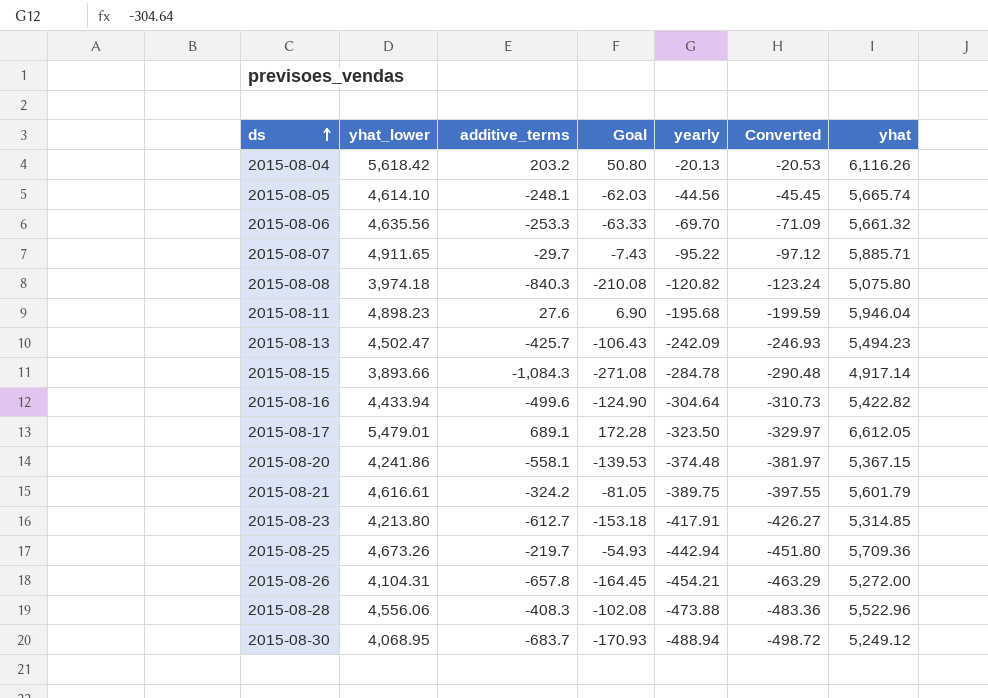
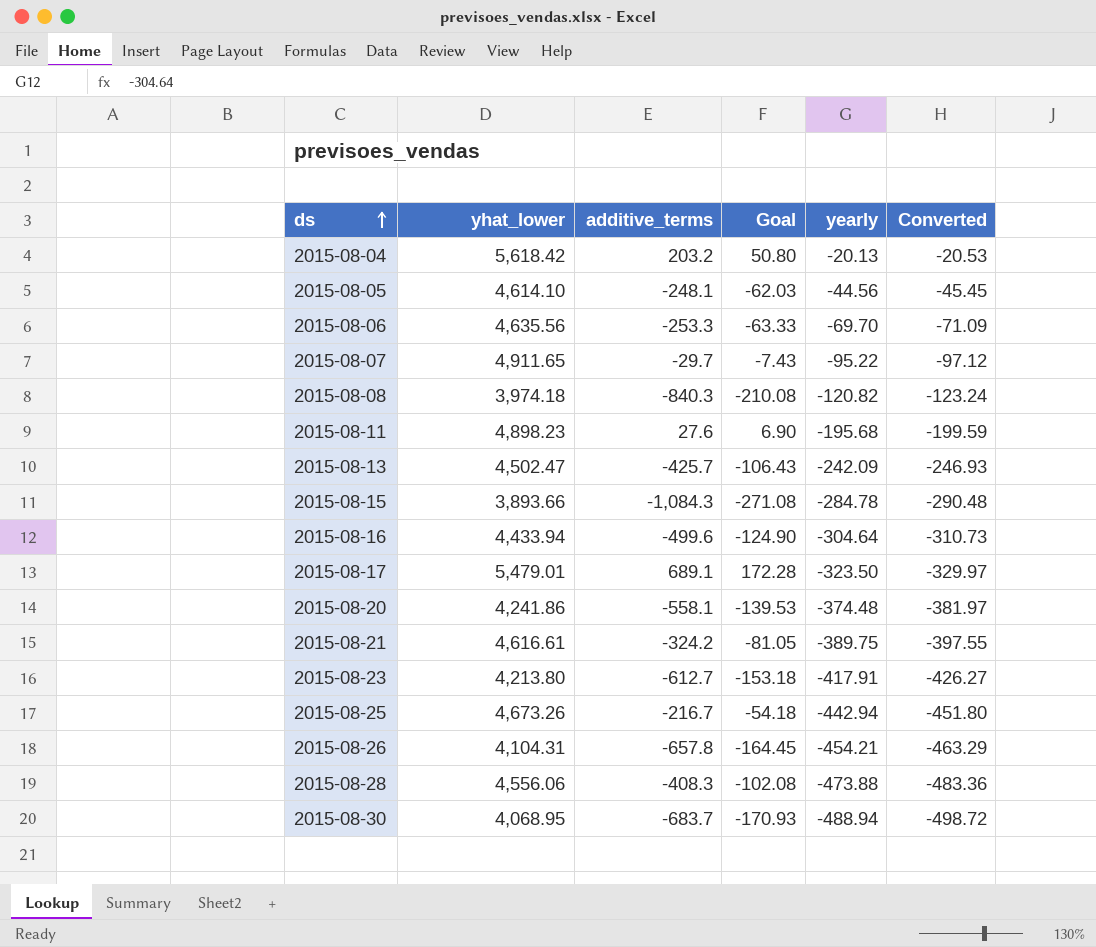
column yhat | position: 7 -> none
2015-08-25 | additive_terms: -219.7 -> -216.7
2015-08-25 | Goal: -54.93 -> -54.18

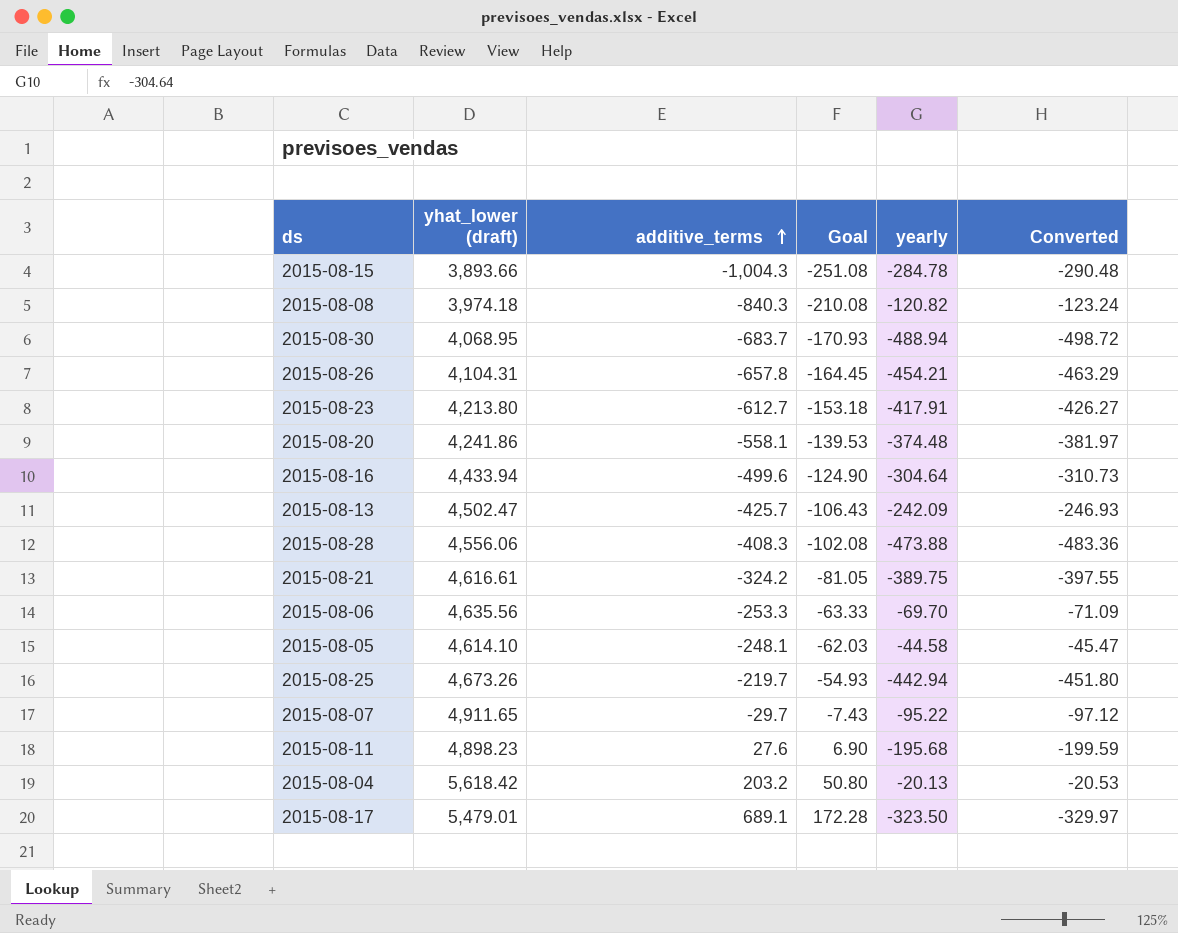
row order: ds ascending -> additive_terms ascending
column name: yhat_lower -> yhat_lower (draft)
2015-08-15 | additive_terms: -1,084.3 -> -1,004.3
2015-08-15 | Goal: -271.08 -> -251.08
2015-08-05 | yearly: -44.56 -> -44.58
2015-08-05 | Converted: -45.45 -> -45.47
2015-08-25 | additive_terms: -216.7 -> -219.7
2015-08-25 | Goal: -54.18 -> -54.93

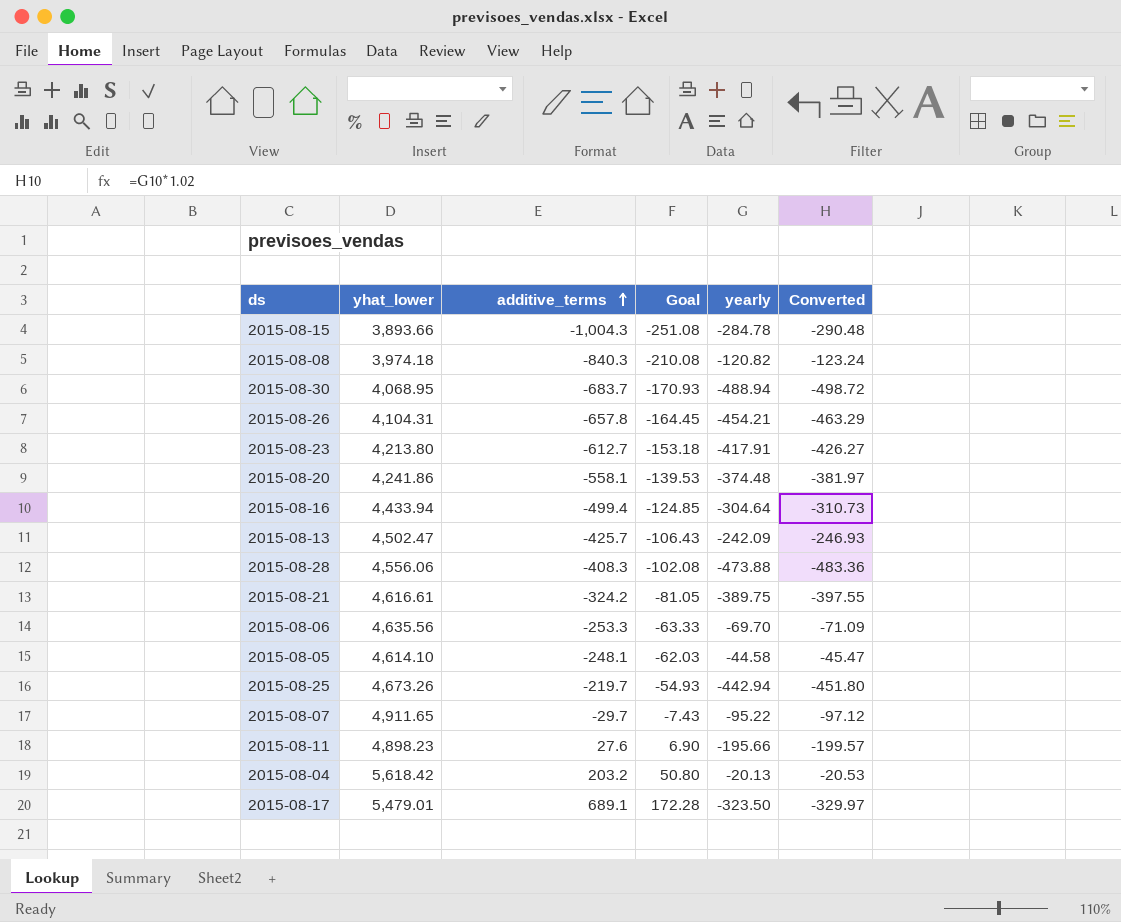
column name: yhat_lower (draft) -> yhat_lower
2015-08-16 | additive_terms: -499.6 -> -499.4
2015-08-16 | Goal: -124.90 -> -124.85
2015-08-11 | yearly: -195.68 -> -195.66
2015-08-11 | Converted: -199.59 -> -199.57

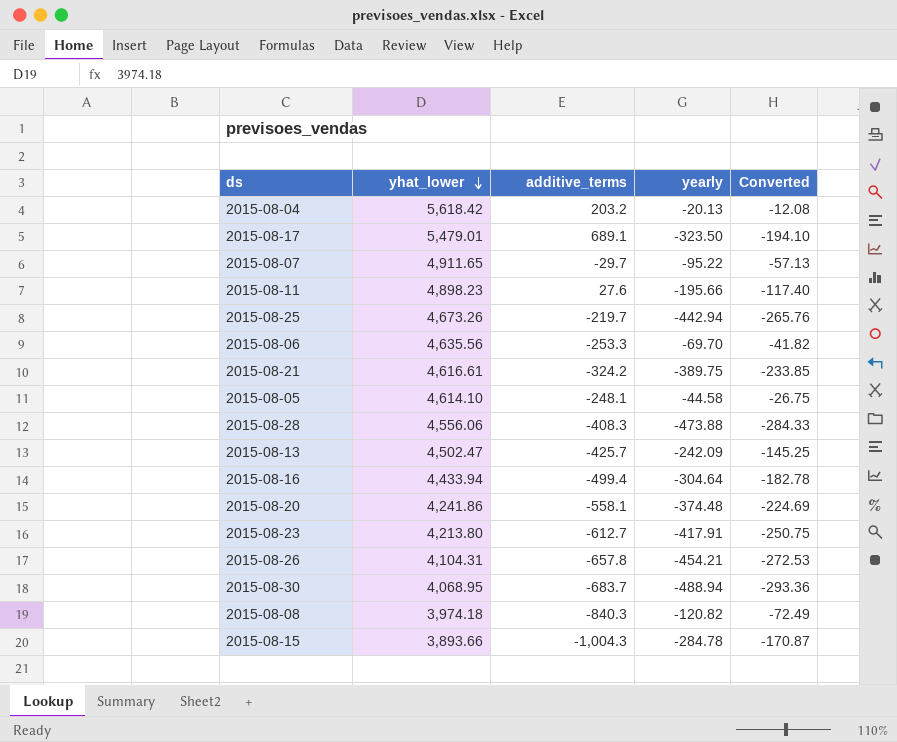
row order: additive_terms ascending -> yhat_lower descending
column Goal | formula: [additive_terms] * 0.25 -> none
column Converted | formula: [yearly] * 1.02 -> [yearly] * 0.6

